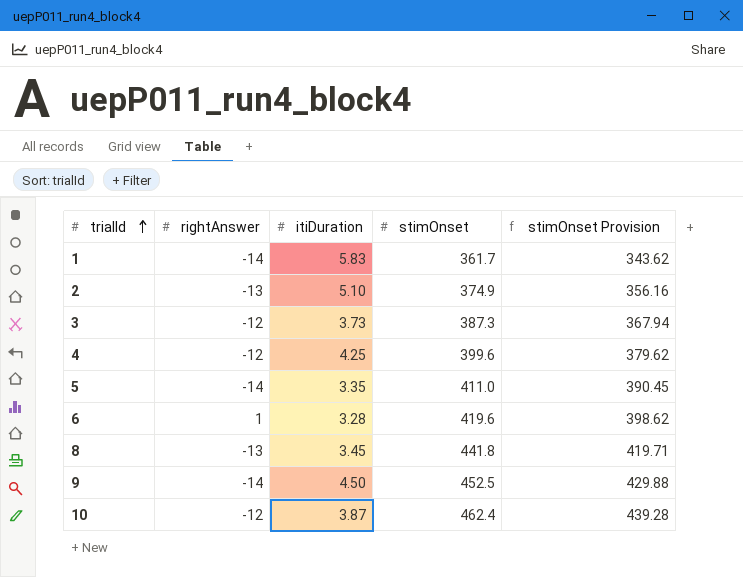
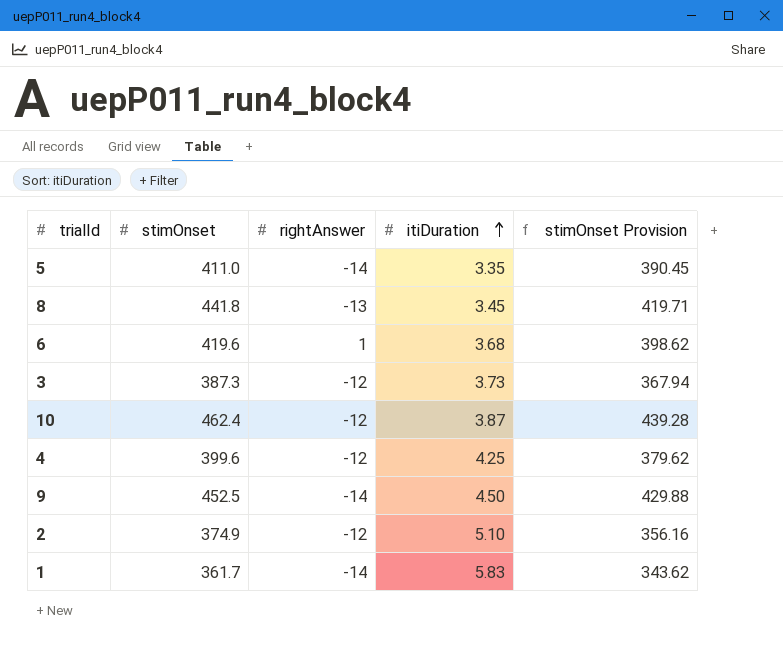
row order: trialId ascending -> itiDuration ascending
column stimOnset | position: 4 -> 2
6 | itiDuration: 3.28 -> 3.68
2 | rightAnswer: -13 -> -12

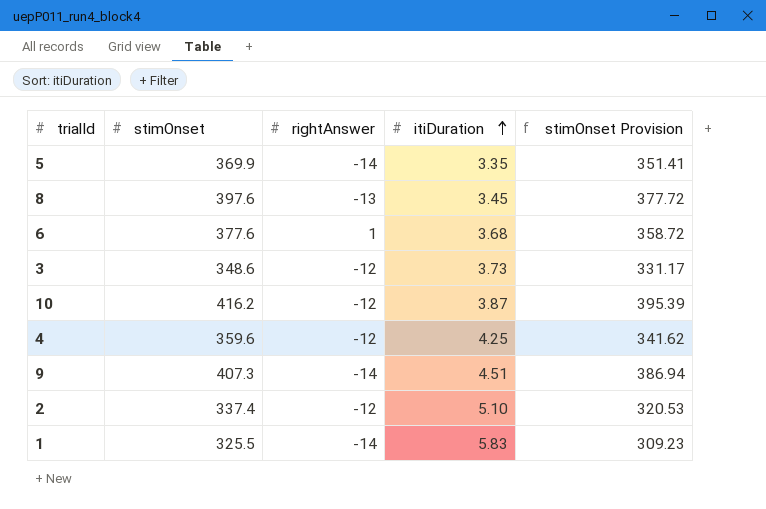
5 | stimOnset: 411.0 -> 369.9
5 | stimOnset Provision: 390.45 -> 351.41
8 | stimOnset: 441.8 -> 397.6
8 | stimOnset Provision: 419.71 -> 377.72
6 | stimOnset: 419.6 -> 377.6
6 | stimOnset Provision: 398.62 -> 358.72
3 | stimOnset: 387.3 -> 348.6
3 | stimOnset Provision: 367.94 -> 331.17
10 | stimOnset: 462.4 -> 416.2
10 | stimOnset Provision: 439.28 -> 395.39
4 | stimOnset: 399.6 -> 359.6
4 | stimOnset Provision: 379.62 -> 341.62
9 | stimOnset: 452.5 -> 407.3
9 | itiDuration: 4.50 -> 4.51
9 | stimOnset Provision: 429.88 -> 386.94
2 | stimOnset: 374.9 -> 337.4
2 | stimOnset Provision: 356.16 -> 320.53
1 | stimOnset: 361.7 -> 325.5
1 | stimOnset Provision: 343.62 -> 309.23

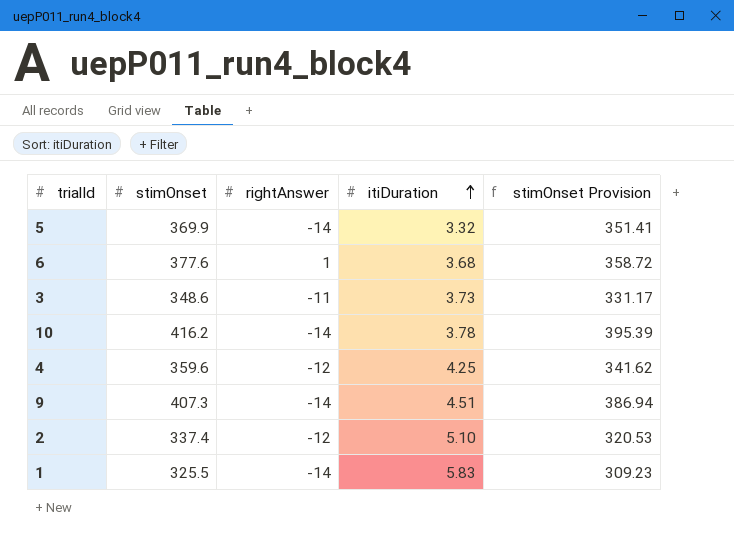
row 8: 397.6 | -13 | 3.45 | 377.72 -> none
5 | itiDuration: 3.35 -> 3.32
3 | rightAnswer: -12 -> -11
10 | rightAnswer: -12 -> -14
10 | itiDuration: 3.87 -> 3.78

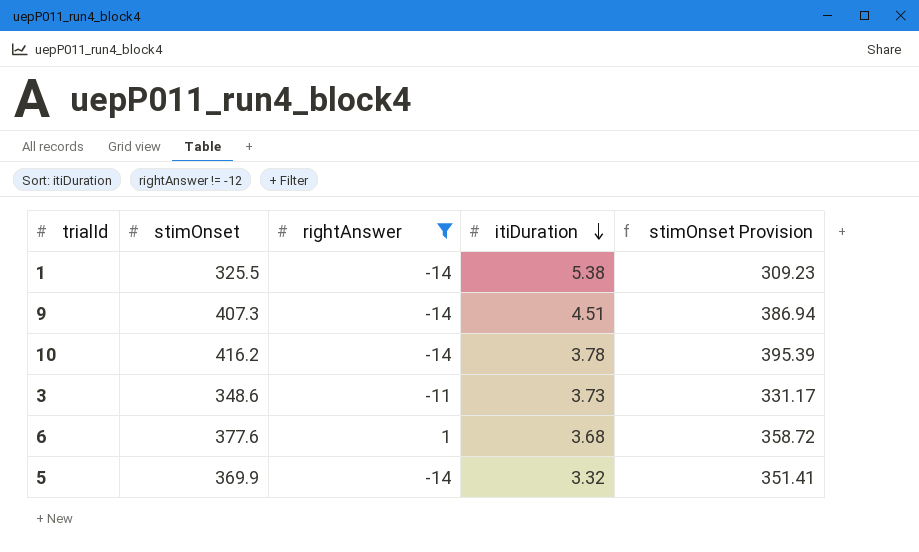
filter: none -> rightAnswer != -12
row order: itiDuration ascending -> itiDuration descending
1 | itiDuration: 5.83 -> 5.38

